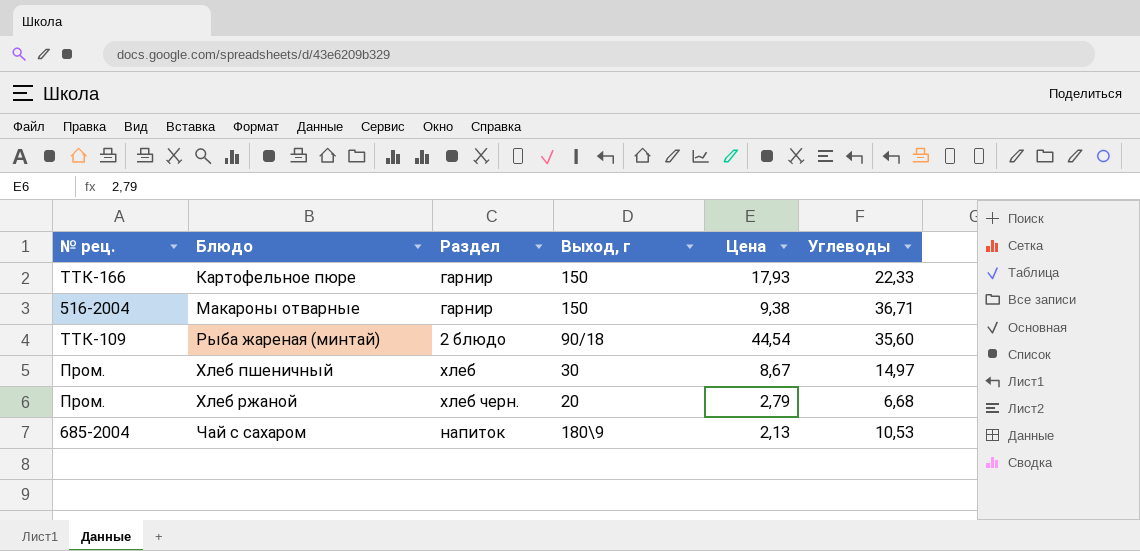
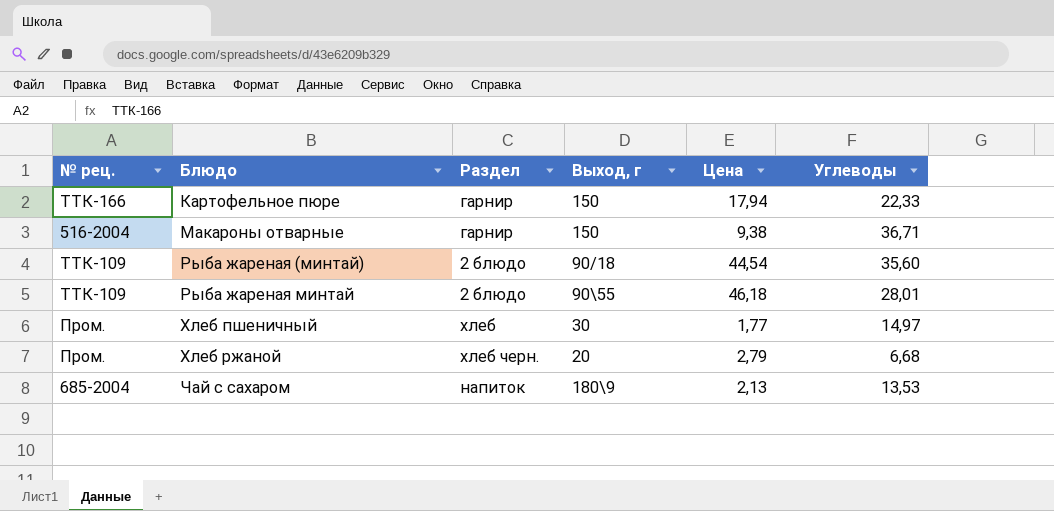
Картофельное пюре | Цена: 17,93 -> 17,94
row Рыба жареная минтай: none -> ТТК-109 | 2 блюдо | 90\55 | 46,18 | 28,01
Хлеб пшеничный | Цена: 8,67 -> 1,77
Чай с сахаром | Углеводы: 10,53 -> 13,53

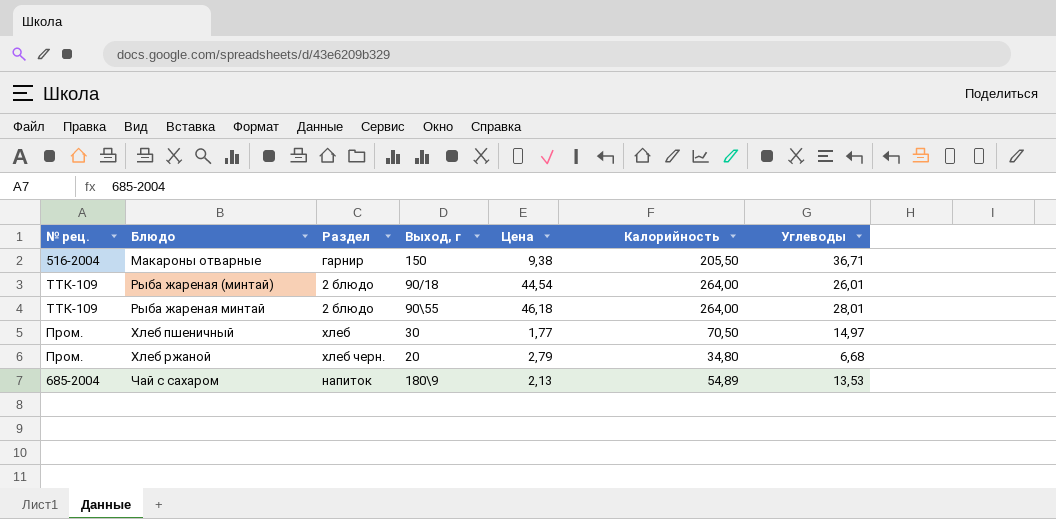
column Калорийность | position: none -> 6
row Картофельное пюре: ТТК-166 | гарнир | 150 | 17,94 | 22,33 -> none
Рыба жареная (минтай) | Углеводы: 35,60 -> 26,01

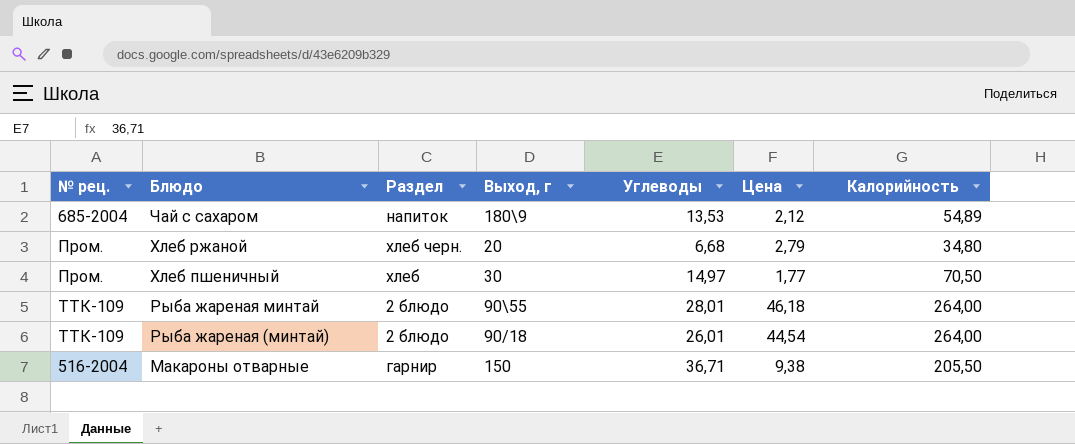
row order: Блюдо ascending -> Блюдо descending
column Углеводы | position: 7 -> 5
Чай с сахаром | Цена: 2,13 -> 2,12

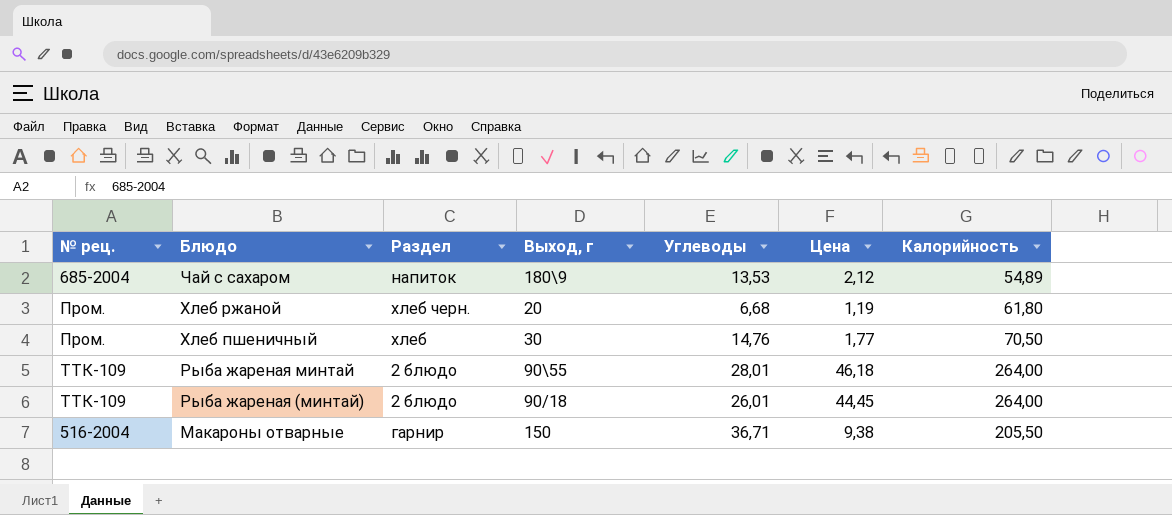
Хлеб ржаной | Цена: 2,79 -> 1,19
Хлеб ржаной | Калорийность: 34,80 -> 61,80
Хлеб пшеничный | Углеводы: 14,97 -> 14,76
Рыба жареная (минтай) | Цена: 44,54 -> 44,45

